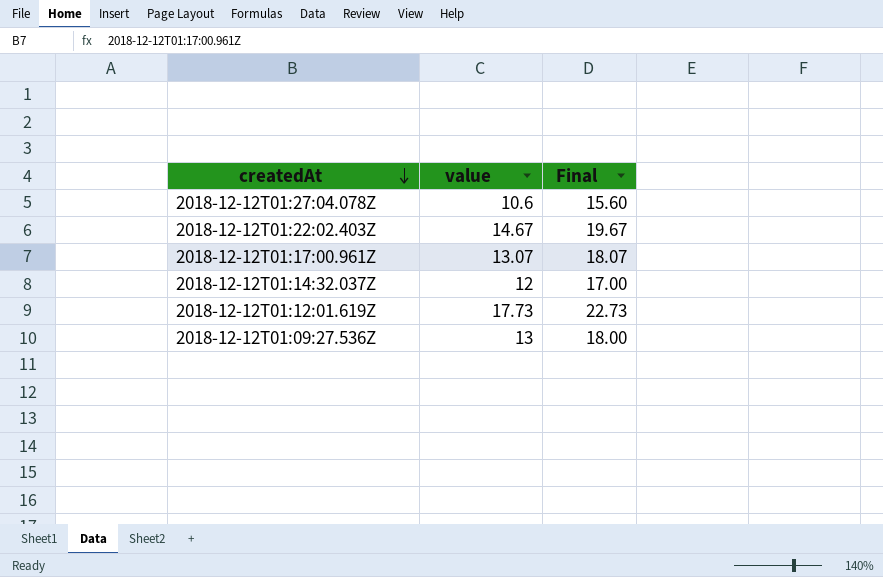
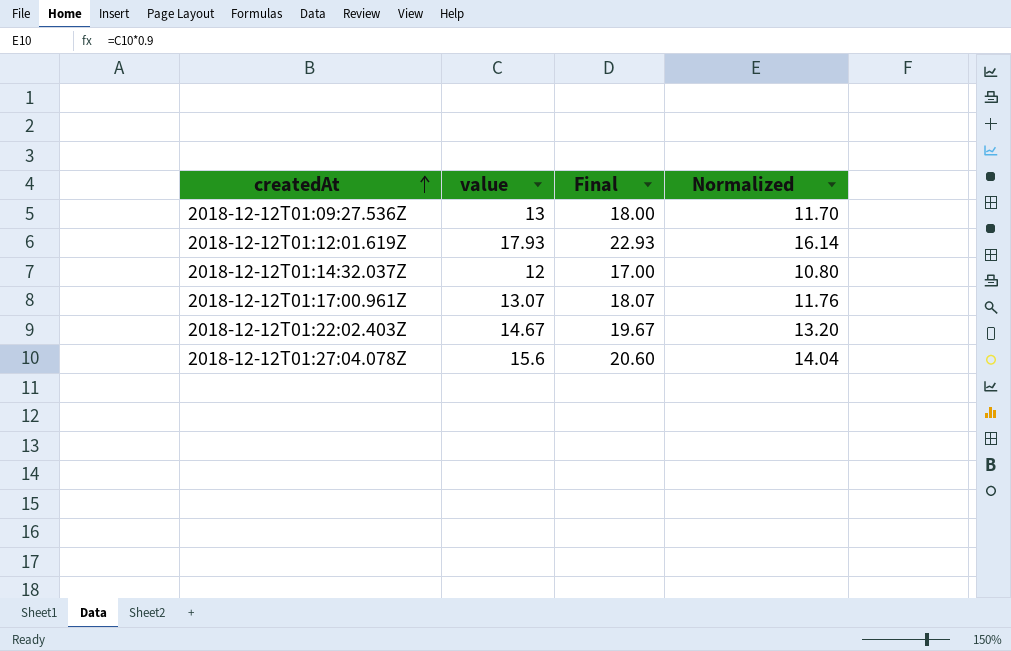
row order: createdAt descending -> createdAt ascending
column Normalized | formula: none -> [value] * 0.9
2018-12-12T01:12:01.619Z | value: 17.73 -> 17.93
2018-12-12T01:12:01.619Z | Final: 22.73 -> 22.93
2018-12-12T01:27:04.078Z | value: 10.6 -> 15.6
2018-12-12T01:27:04.078Z | Final: 15.60 -> 20.60

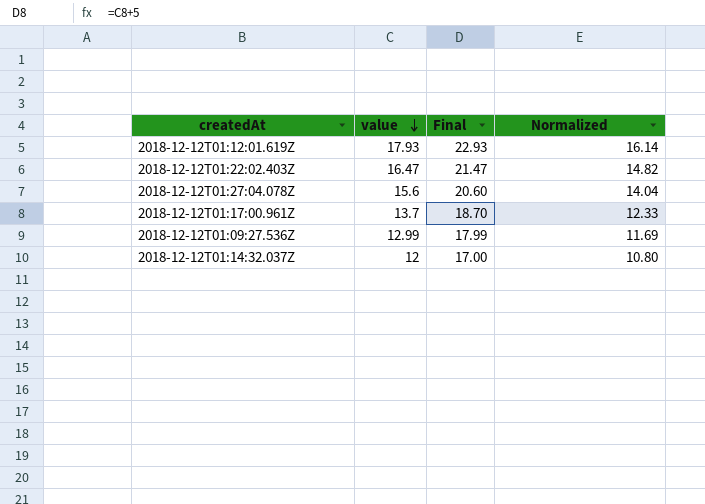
row order: createdAt ascending -> value descending
2018-12-12T01:22:02.403Z | value: 14.67 -> 16.47
2018-12-12T01:22:02.403Z | Final: 19.67 -> 21.47
2018-12-12T01:22:02.403Z | Normalized: 13.20 -> 14.82
2018-12-12T01:17:00.961Z | value: 13.07 -> 13.7
2018-12-12T01:17:00.961Z | Final: 18.07 -> 18.70
2018-12-12T01:17:00.961Z | Normalized: 11.76 -> 12.33
2018-12-12T01:09:27.536Z | value: 13 -> 12.99
2018-12-12T01:09:27.536Z | Final: 18.00 -> 17.99
2018-12-12T01:09:27.536Z | Normalized: 11.70 -> 11.69

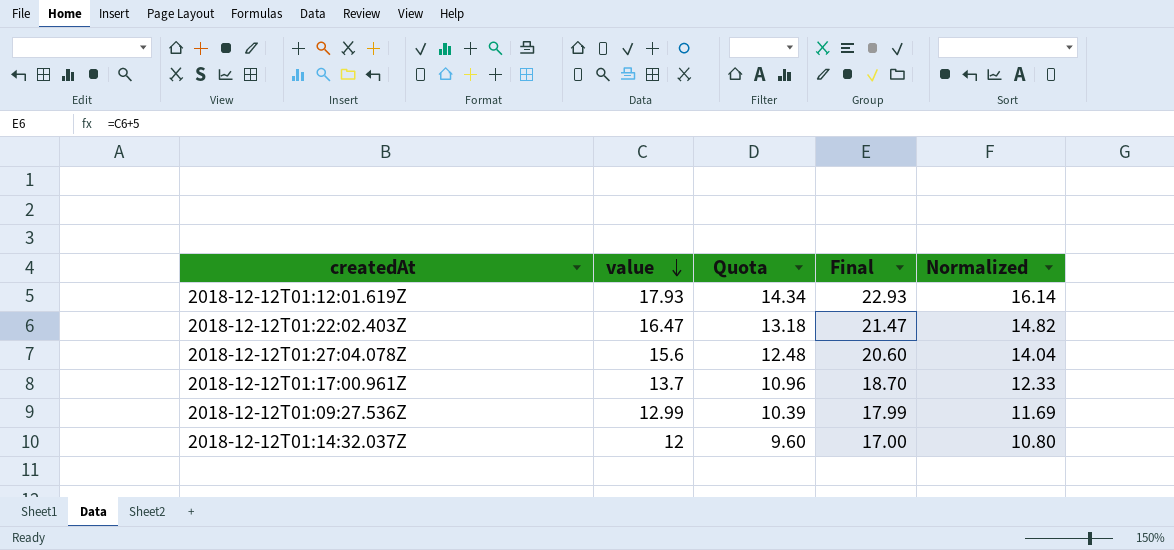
column Quota | formula: none -> [value] * 0.8

